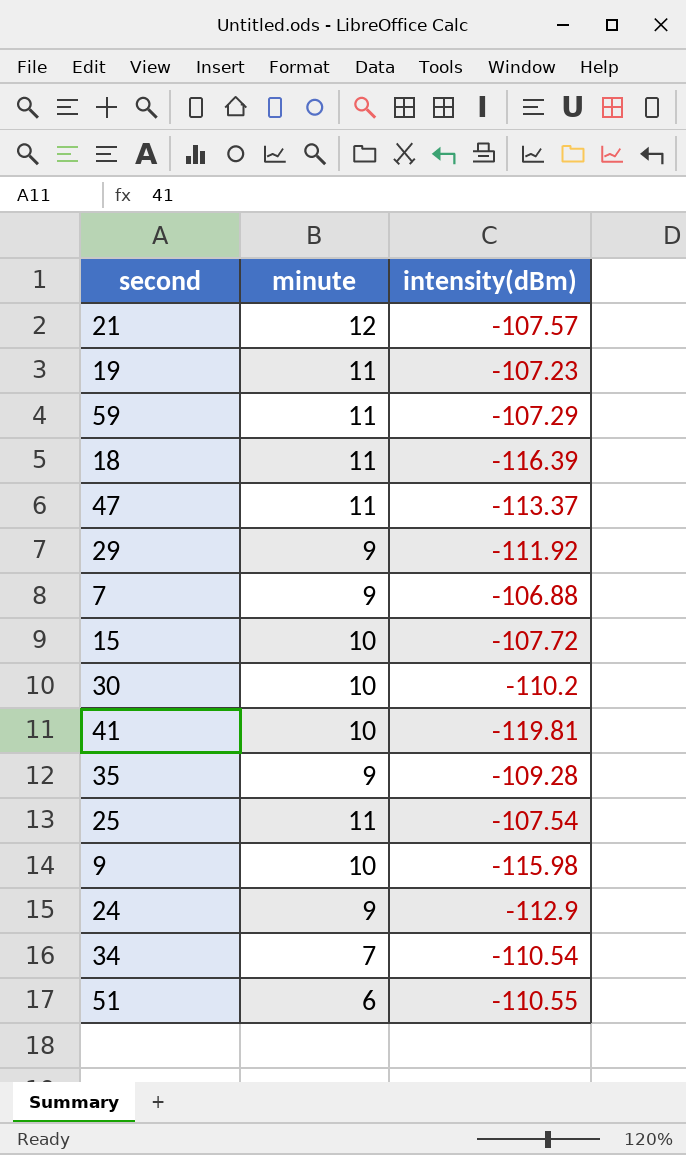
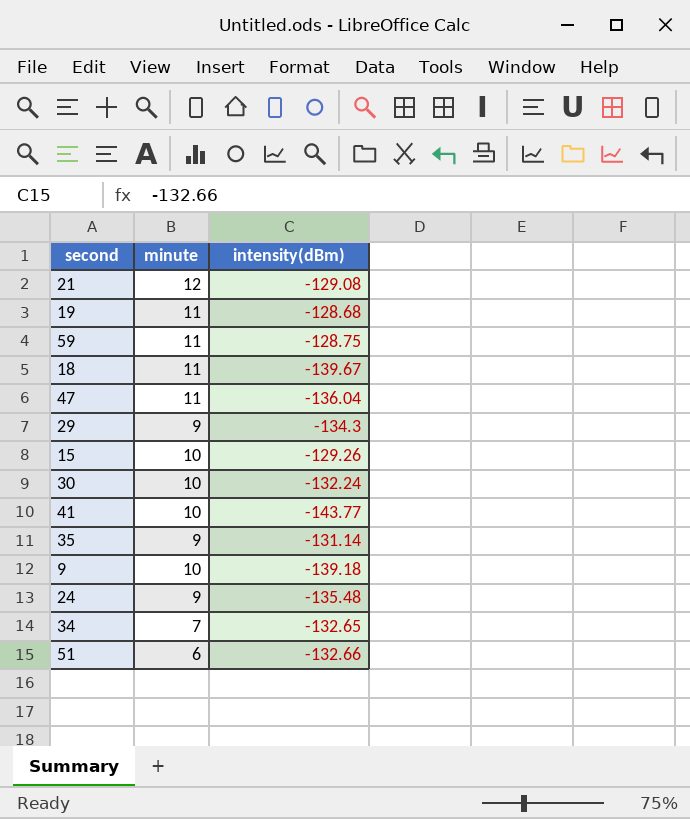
row 7: 9 | -106.88 -> none
row 25: 11 | -107.54 -> none
21 | intensity(dBm): -107.57 -> -129.08
19 | intensity(dBm): -107.23 -> -128.68
59 | intensity(dBm): -107.29 -> -128.75
18 | intensity(dBm): -116.39 -> -139.67
47 | intensity(dBm): -113.37 -> -136.04
29 | intensity(dBm): -111.92 -> -134.3
15 | intensity(dBm): -107.72 -> -129.26
30 | intensity(dBm): -110.2 -> -132.24
41 | intensity(dBm): -119.81 -> -143.77
35 | intensity(dBm): -109.28 -> -131.14
9 | intensity(dBm): -115.98 -> -139.18
24 | intensity(dBm): -112.9 -> -135.48
34 | intensity(dBm): -110.54 -> -132.65
51 | intensity(dBm): -110.55 -> -132.66

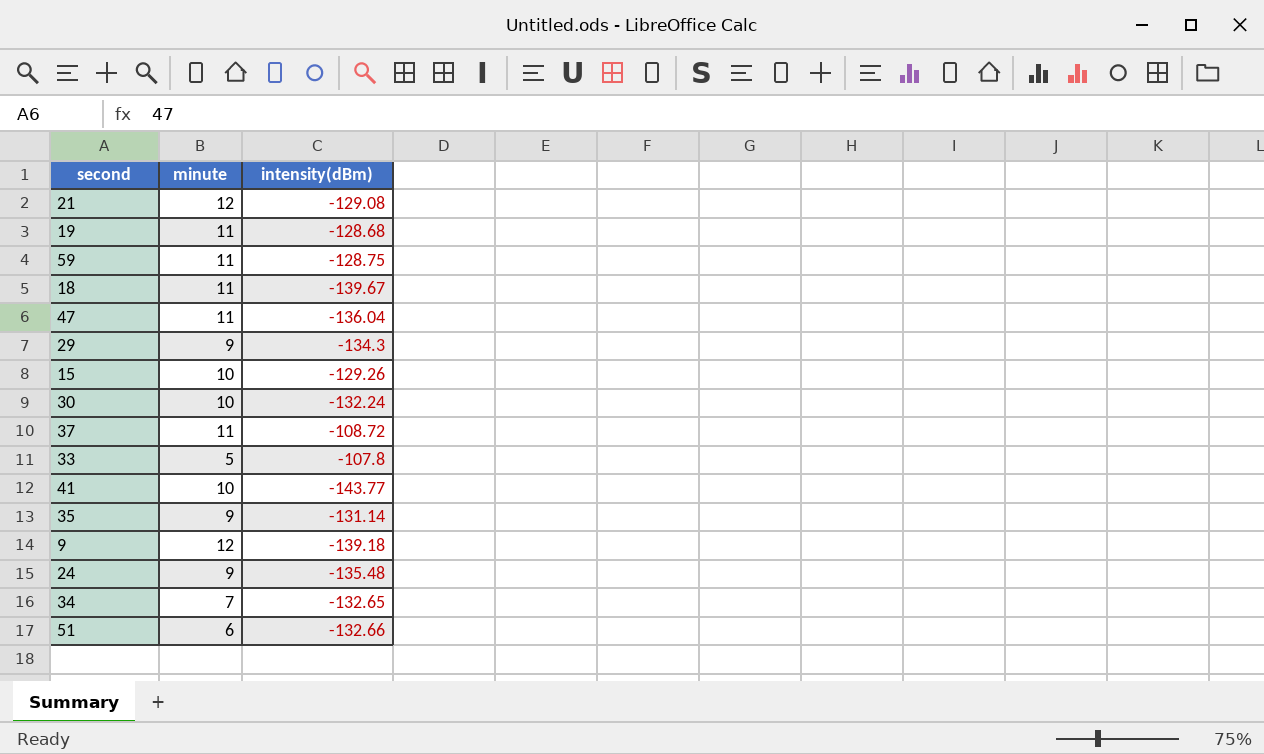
row 37: none -> 11 | -108.72
row 33: none -> 5 | -107.8
9 | minute: 10 -> 12

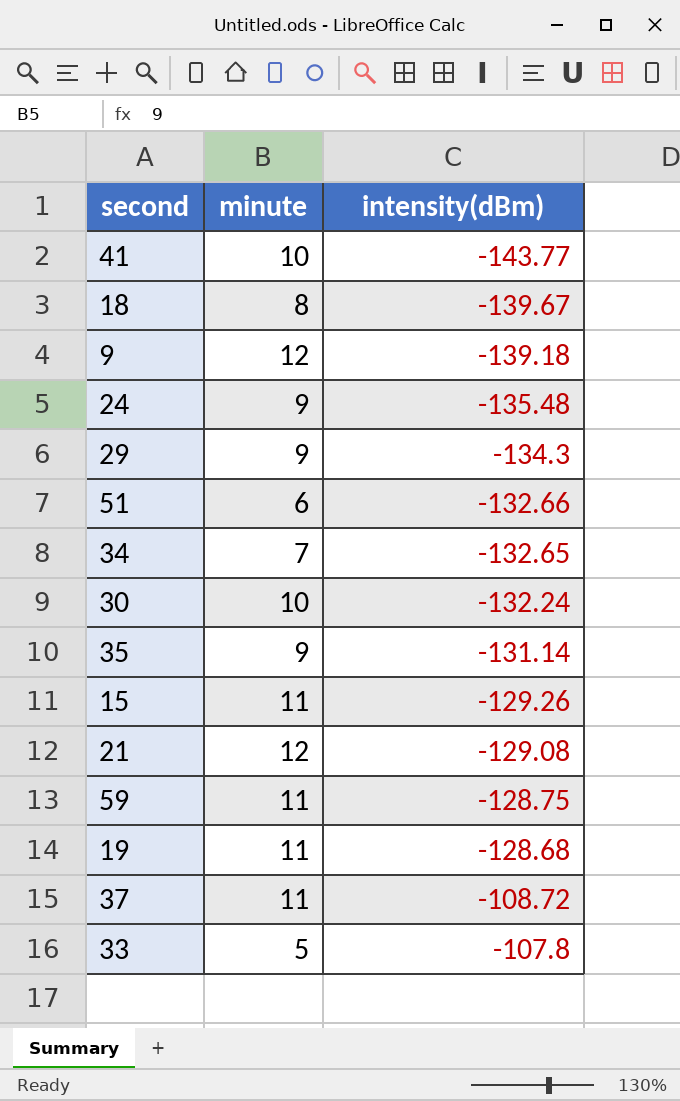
row order: none -> intensity(dBm) ascending
row 47: 11 | -136.04 -> none
18 | minute: 11 -> 8
15 | minute: 10 -> 11

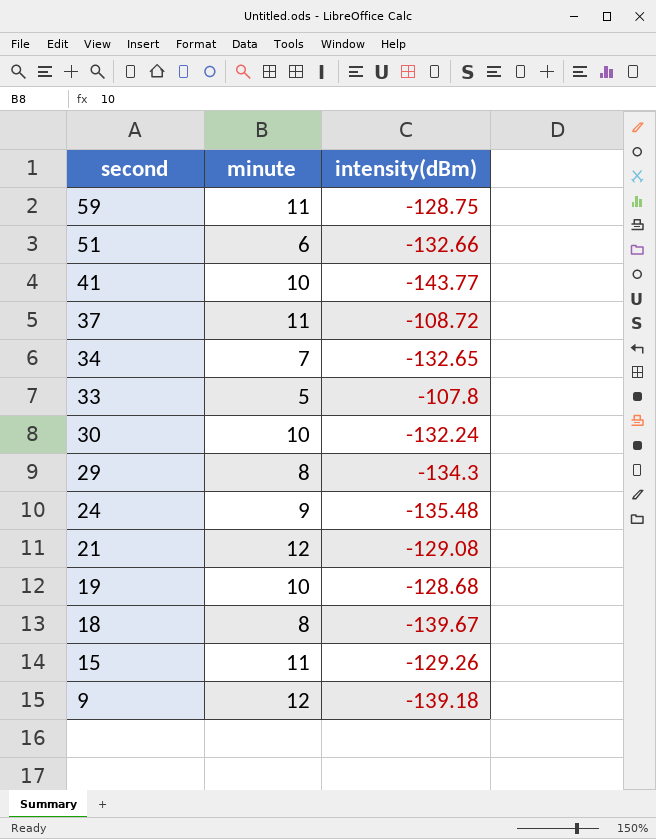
row order: intensity(dBm) ascending -> second descending
row 35: 9 | -131.14 -> none
29 | minute: 9 -> 8
19 | minute: 11 -> 10

